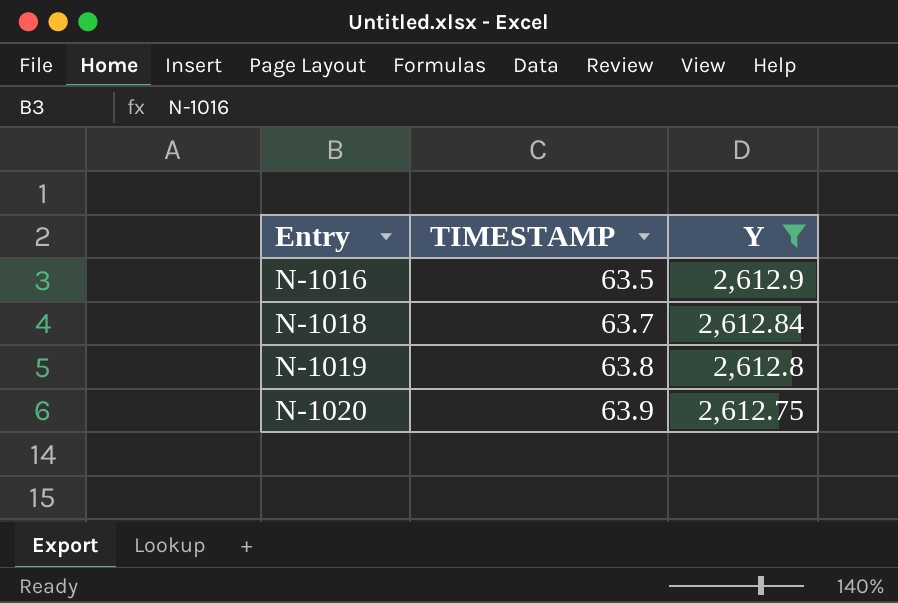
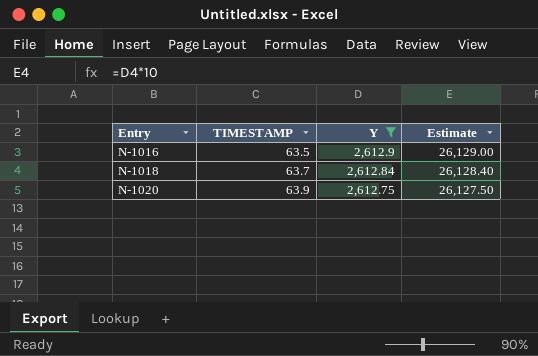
column Estimate | formula: none -> [Y] * 10
row N-1019: 63.8 | 2,612.8 -> none

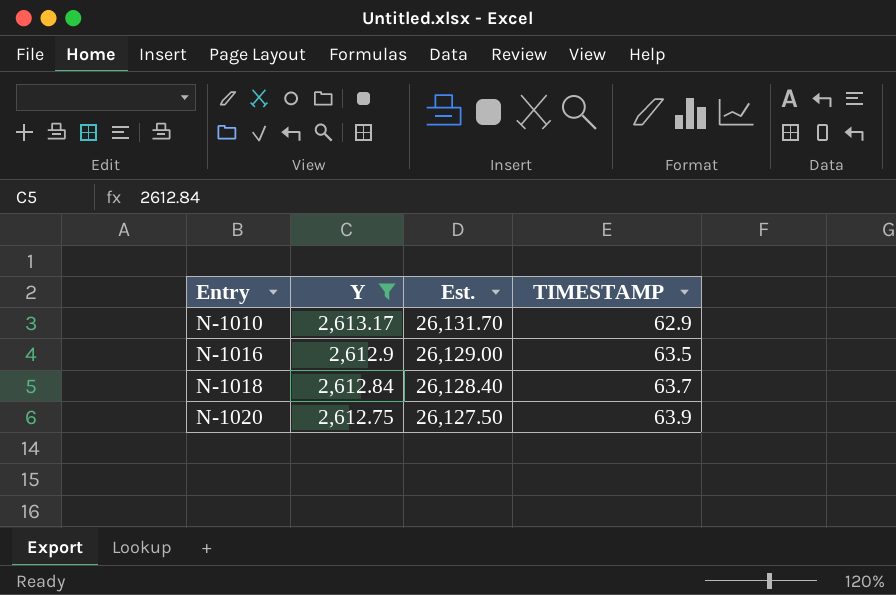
column name: Estimate -> Est.
column TIMESTAMP | position: 2 -> 4
row N-1010: none -> 2,613.17 | 26,131.70 | 62.9

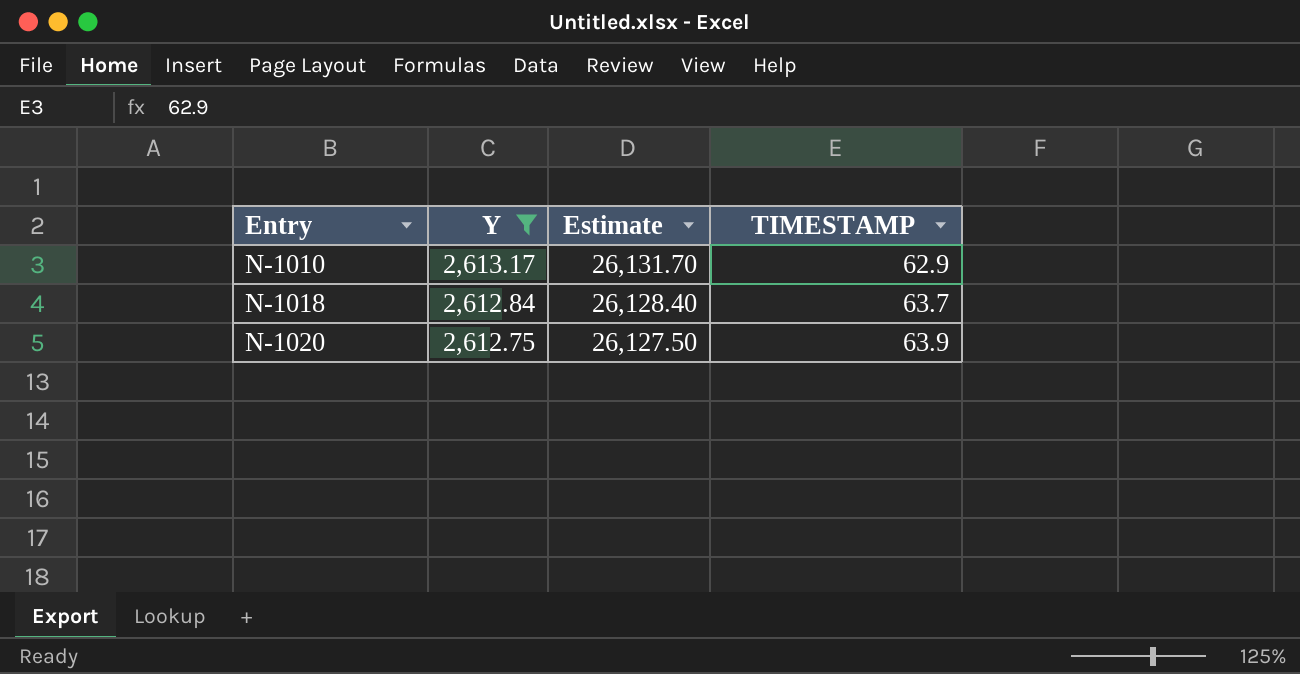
column name: Est. -> Estimate
row N-1016: 2,612.9 | 26,129.00 | 63.5 -> none

